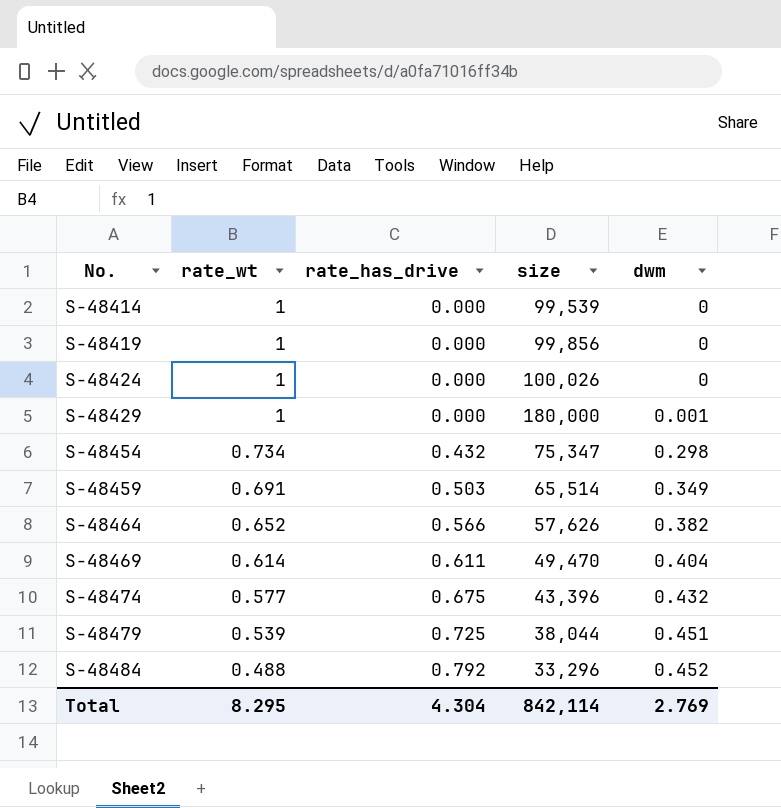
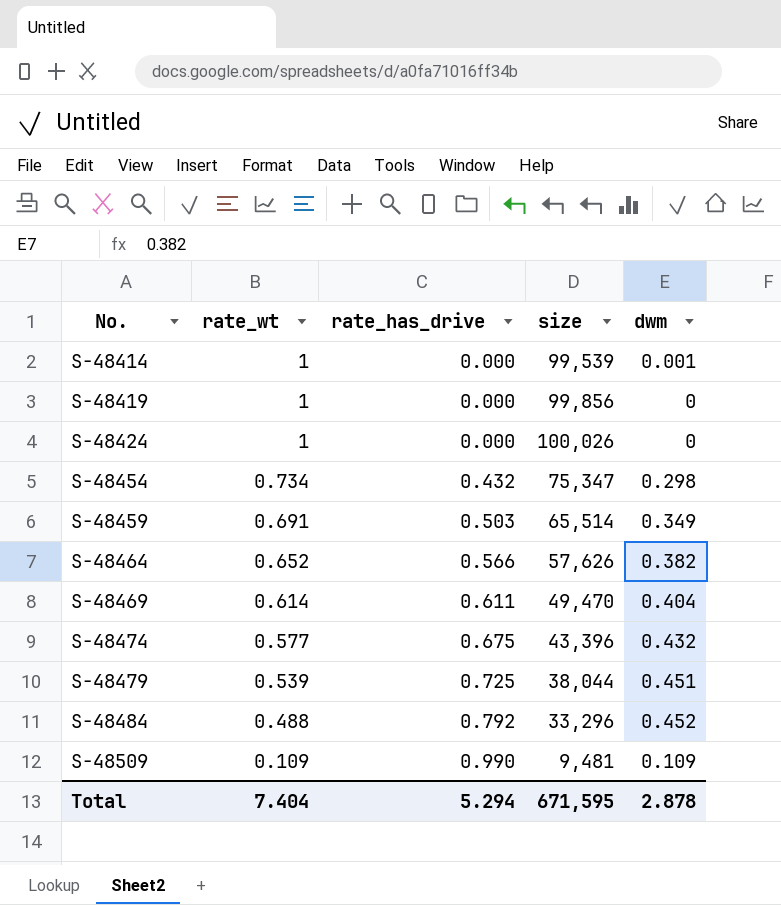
row S-48429: 1 | 0.000 | 180,000 | 0.001 -> none
S-48414 | dwm: 0 -> 0.001
row S-48509: none -> 0.109 | 0.990 | 9,481 | 0.109
Total | rate_wt: 8.295 -> 7.404
Total | rate_has_drive: 4.304 -> 5.294
Total | size: 842,114 -> 671,595
Total | dwm: 2.769 -> 2.878

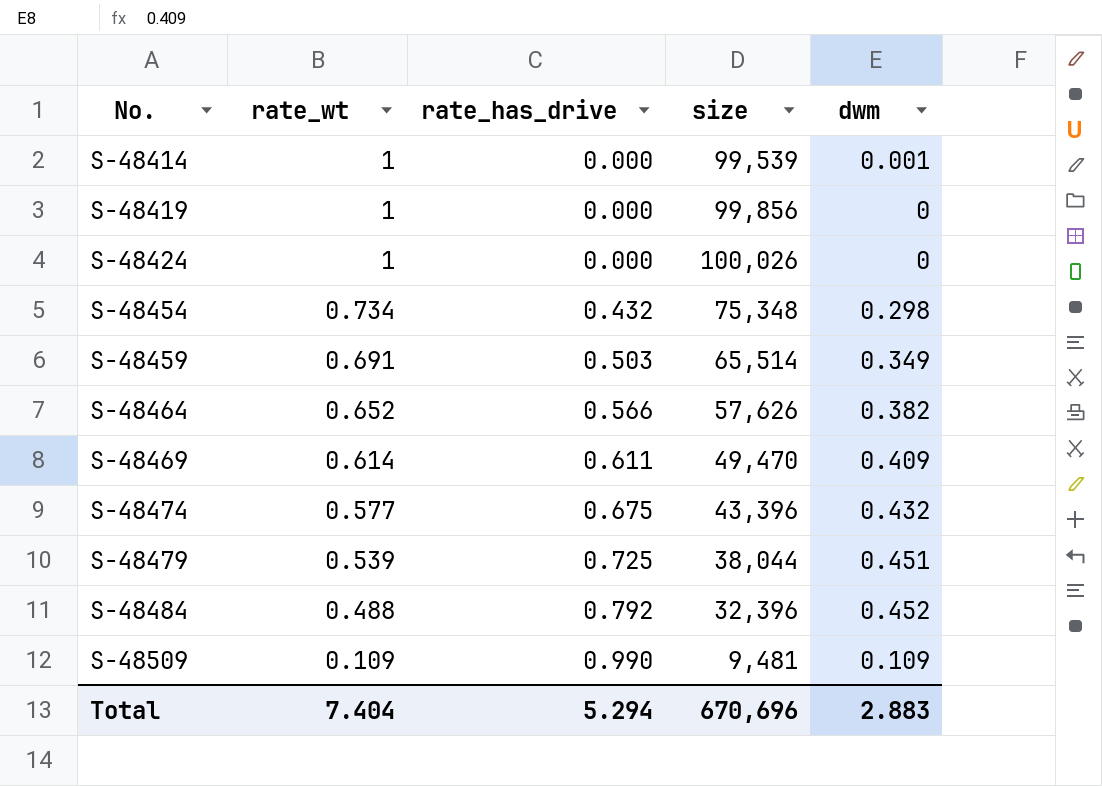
S-48454 | size: 75,347 -> 75,348
S-48469 | dwm: 0.404 -> 0.409
S-48484 | size: 33,296 -> 32,396
Total | size: 671,595 -> 670,696
Total | dwm: 2.878 -> 2.883

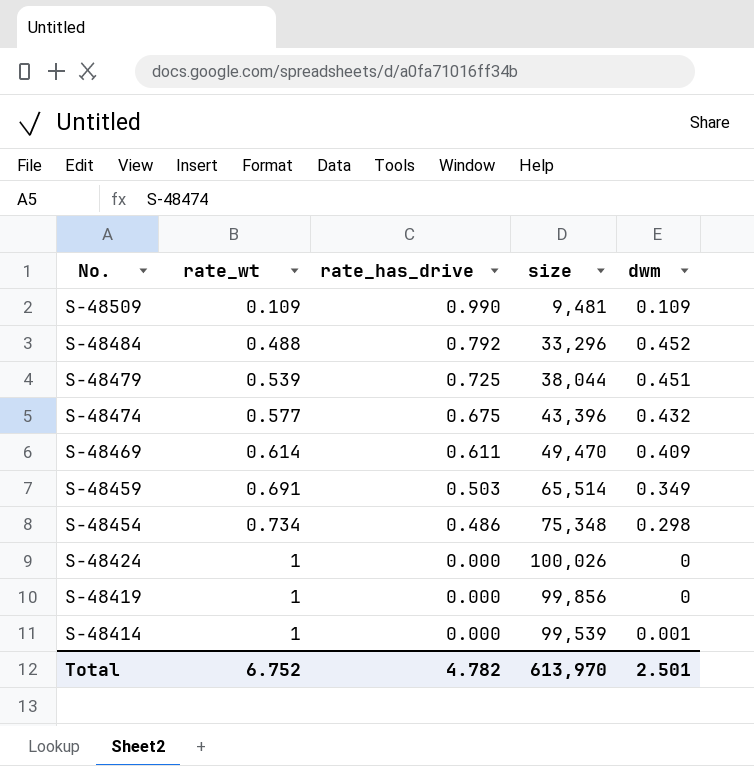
row order: No. ascending -> No. descending
row S-48464: 0.652 | 0.566 | 57,626 | 0.382 -> none
S-48484 | size: 32,396 -> 33,296
S-48454 | rate_has_drive: 0.432 -> 0.486
Total | rate_wt: 7.404 -> 6.752
Total | rate_has_drive: 5.294 -> 4.782
Total | size: 670,696 -> 613,970
Total | dwm: 2.883 -> 2.501

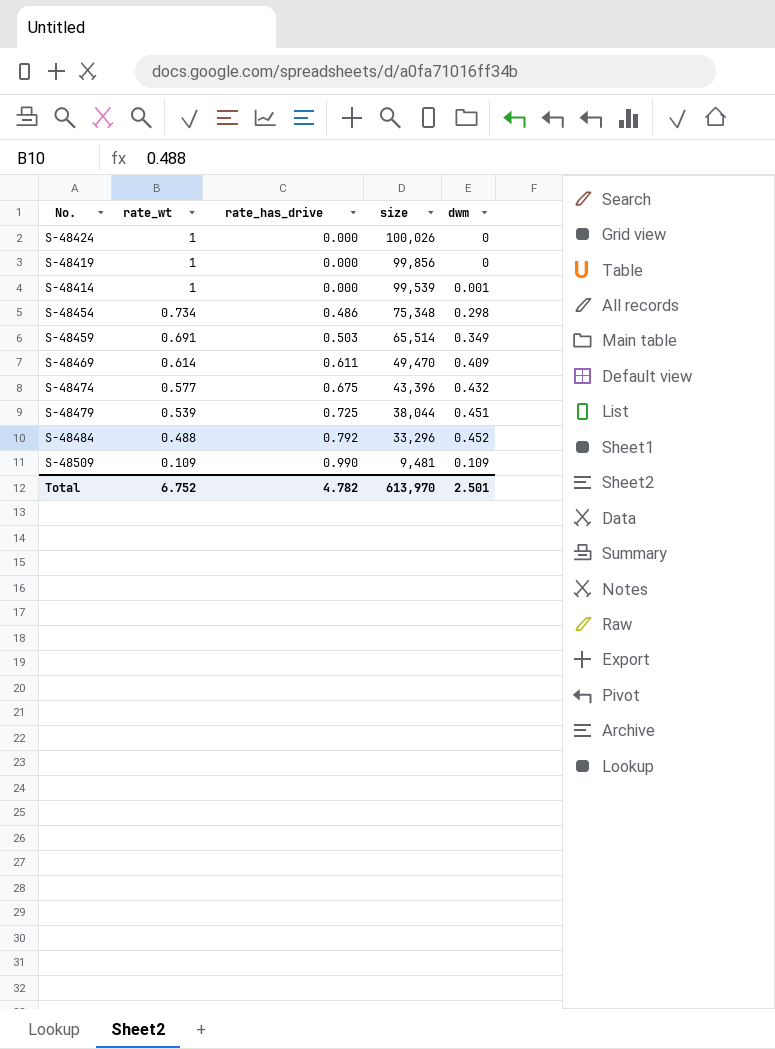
row order: No. descending -> rate_wt descending

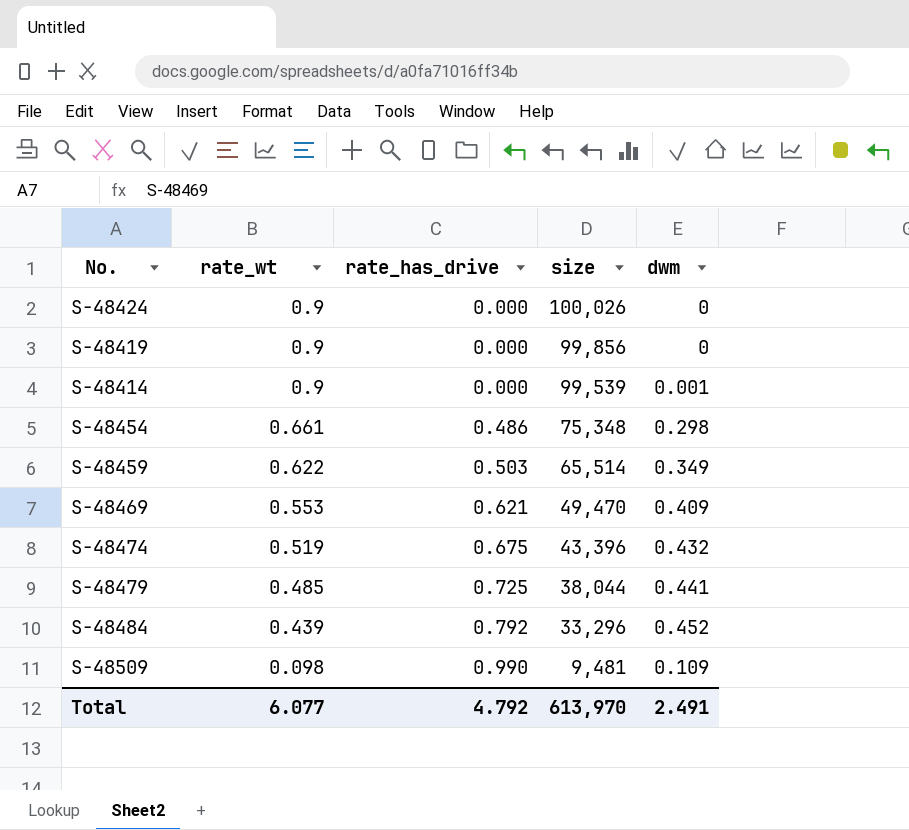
S-48424 | rate_wt: 1 -> 0.9
S-48419 | rate_wt: 1 -> 0.9
S-48414 | rate_wt: 1 -> 0.9
S-48454 | rate_wt: 0.734 -> 0.661
S-48459 | rate_wt: 0.691 -> 0.622
S-48469 | rate_wt: 0.614 -> 0.553
S-48469 | rate_has_drive: 0.611 -> 0.621
S-48474 | rate_wt: 0.577 -> 0.519
S-48479 | rate_wt: 0.539 -> 0.485
S-48479 | dwm: 0.451 -> 0.441
S-48484 | rate_wt: 0.488 -> 0.439
S-48509 | rate_wt: 0.109 -> 0.098
Total | rate_wt: 6.752 -> 6.077
Total | rate_has_drive: 4.782 -> 4.792
Total | dwm: 2.501 -> 2.491

